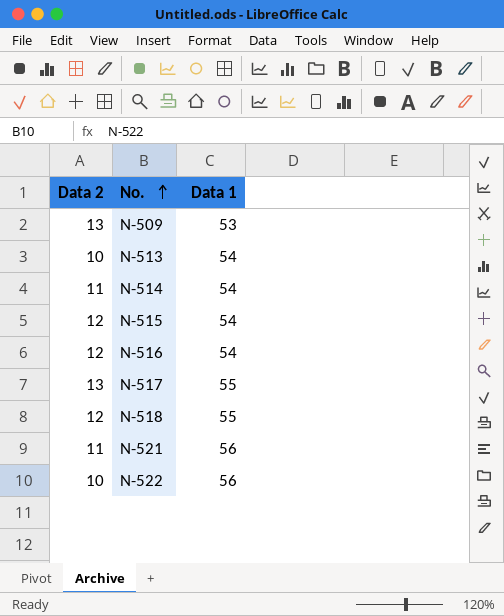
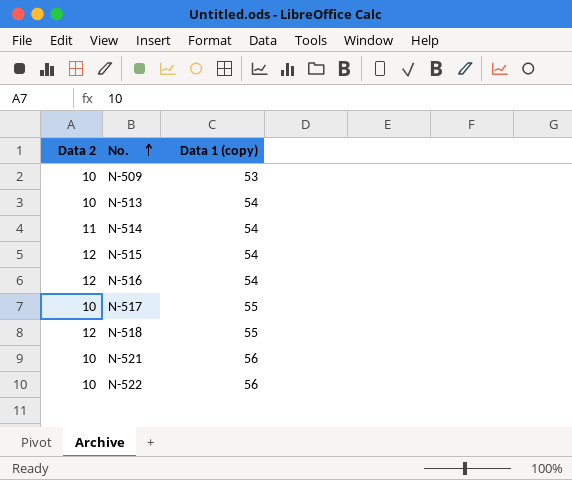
column name: Data 1 -> Data 1 (copy)
N-509 | Data 2: 13 -> 10
N-517 | Data 2: 13 -> 10
N-521 | Data 2: 11 -> 10

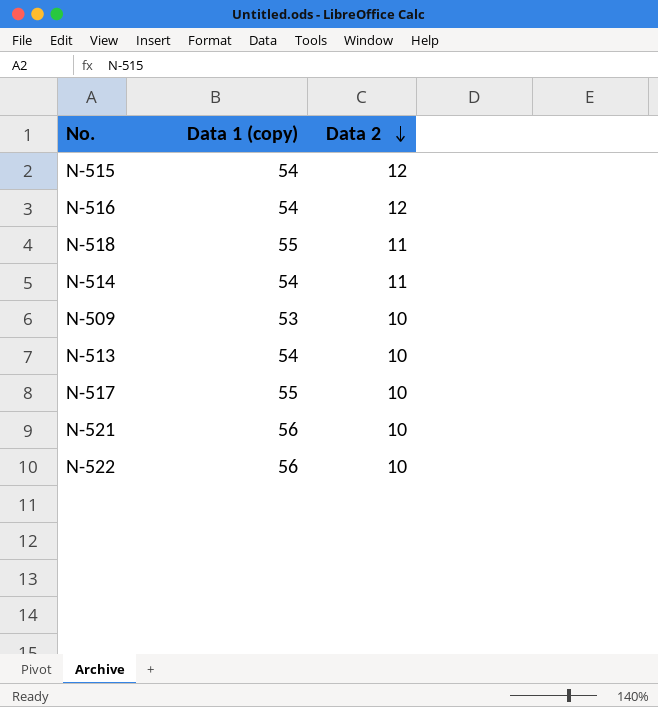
row order: No. ascending -> Data 2 descending
column Data 2 | position: 1 -> 3
N-518 | Data 2: 12 -> 11

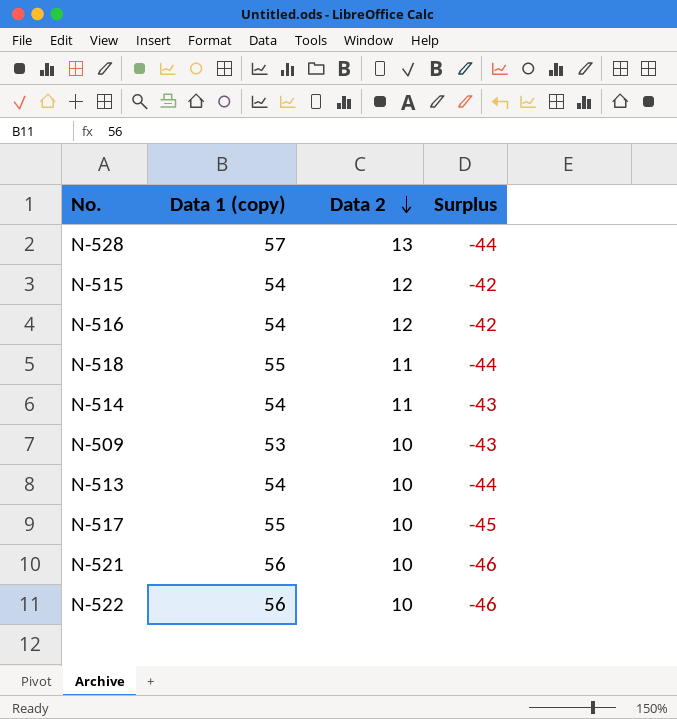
column Surplus | formula: none -> [Data 2] - [Data 1 (copy)]
row N-528: none -> 57 | 13 | -44

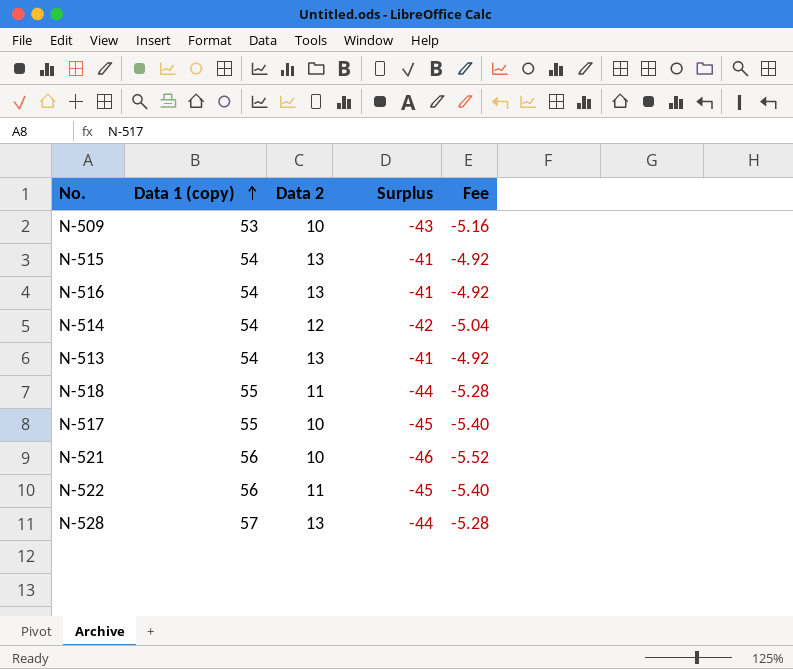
row order: Data 2 descending -> Data 1 (copy) ascending
column Fee | formula: none -> [Surplus] * 0.12
N-515 | Data 2: 12 -> 13
N-515 | Surplus: -42 -> -41
N-516 | Data 2: 12 -> 13
N-516 | Surplus: -42 -> -41
N-514 | Data 2: 11 -> 12
N-514 | Surplus: -43 -> -42
N-513 | Data 2: 10 -> 13
N-513 | Surplus: -44 -> -41
N-522 | Data 2: 10 -> 11
N-522 | Surplus: -46 -> -45

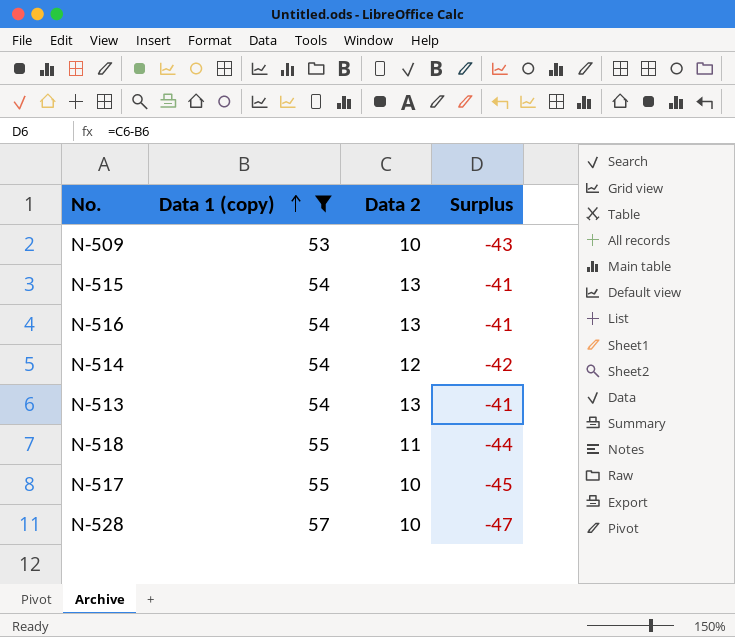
filter: none -> Data 1 (copy) != 56
column Fee | formula: [Surplus] * 0.12 -> none
N-528 | Data 2: 13 -> 10
N-528 | Surplus: -44 -> -47

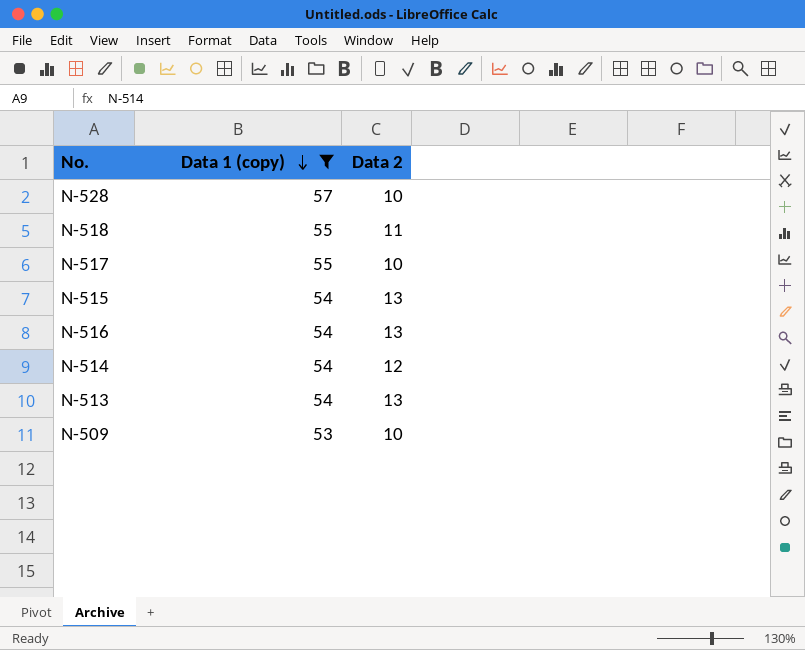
row order: Data 1 (copy) ascending -> Data 1 (copy) descending
column Surplus | formula: [Data 2] - [Data 1 (copy)] -> none

